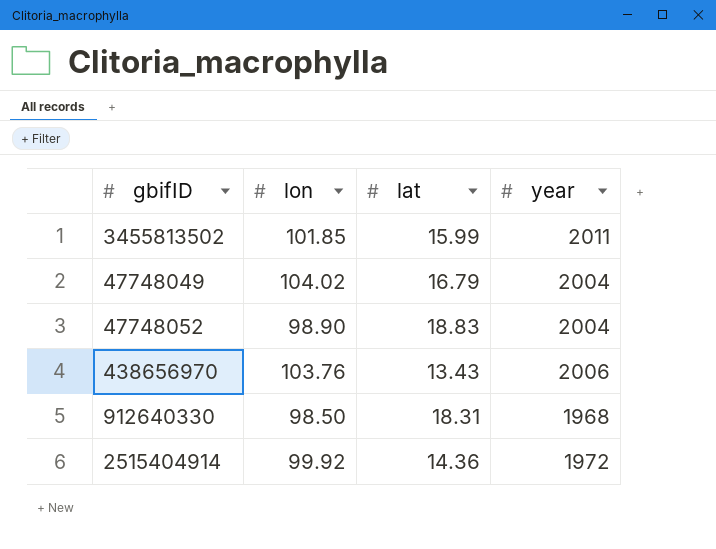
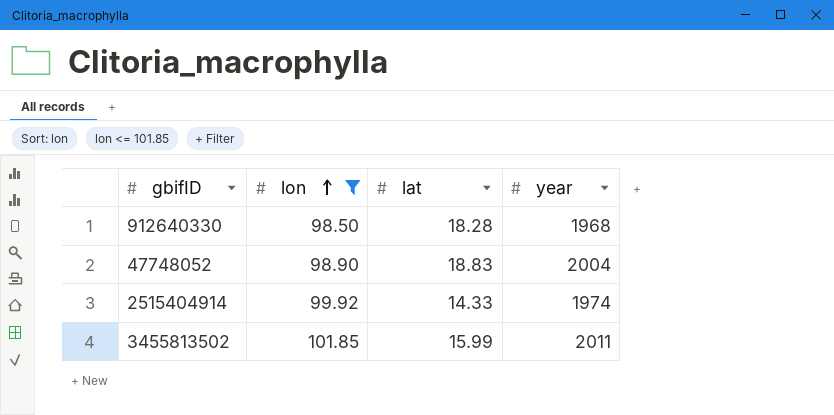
filter: none -> lon <= 101.85
row order: none -> lon ascending
912640330 | lat: 18.31 -> 18.28
2515404914 | lat: 14.36 -> 14.33
2515404914 | year: 1972 -> 1974

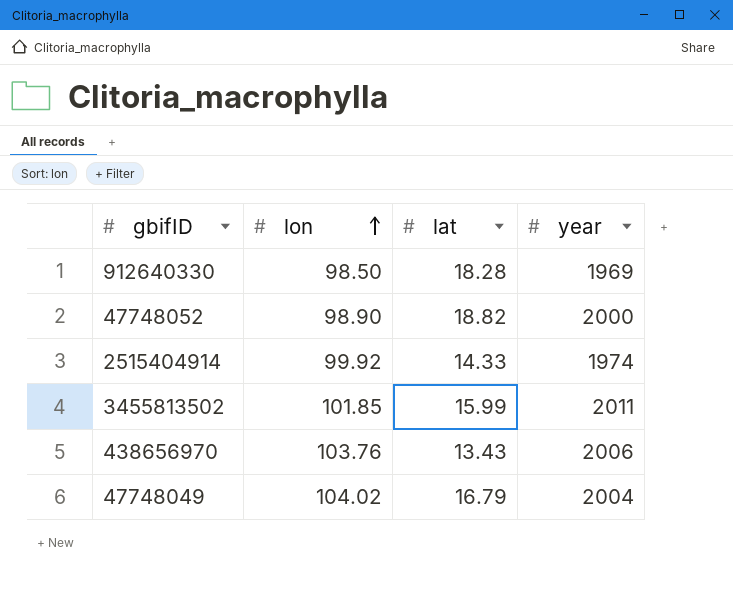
filter: lon <= 101.85 -> none
912640330 | year: 1968 -> 1969
47748052 | lat: 18.83 -> 18.82
47748052 | year: 2004 -> 2000

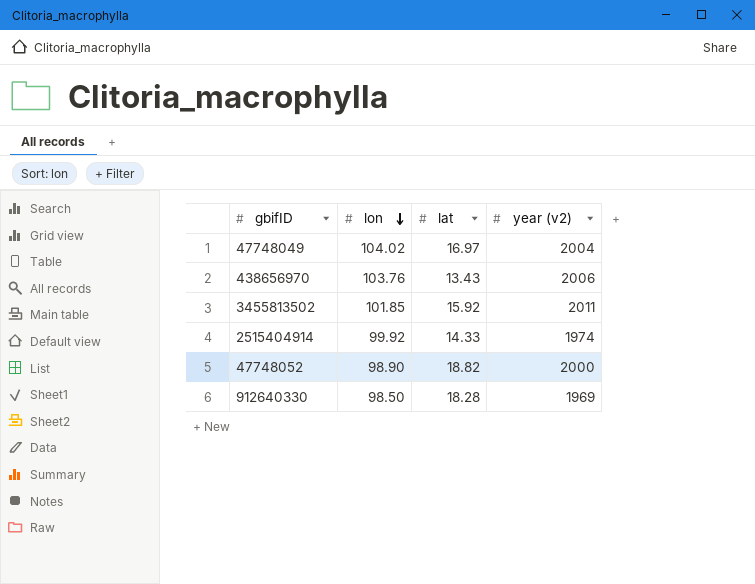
row order: lon ascending -> lon descending
column name: year -> year (v2)
47748049 | lat: 16.79 -> 16.97
3455813502 | lat: 15.99 -> 15.92

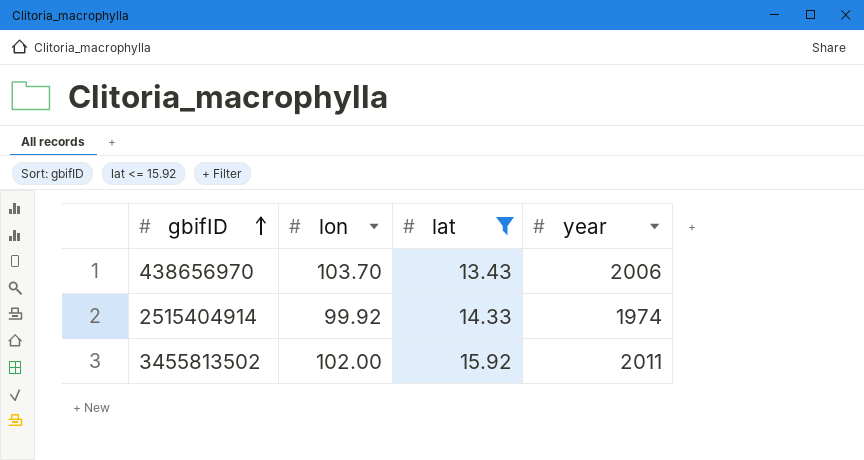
filter: none -> lat <= 15.92
row order: lon descending -> gbifID ascending
column name: year (v2) -> year
438656970 | lon: 103.76 -> 103.70
3455813502 | lon: 101.85 -> 102.00

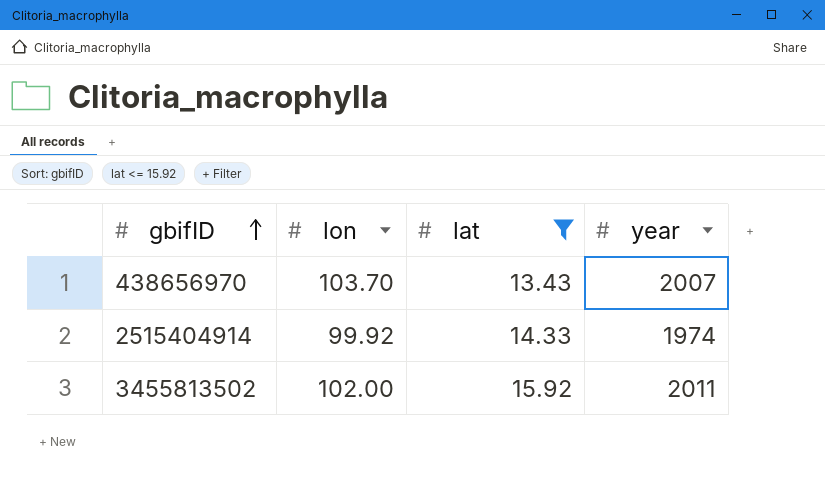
438656970 | year: 2006 -> 2007

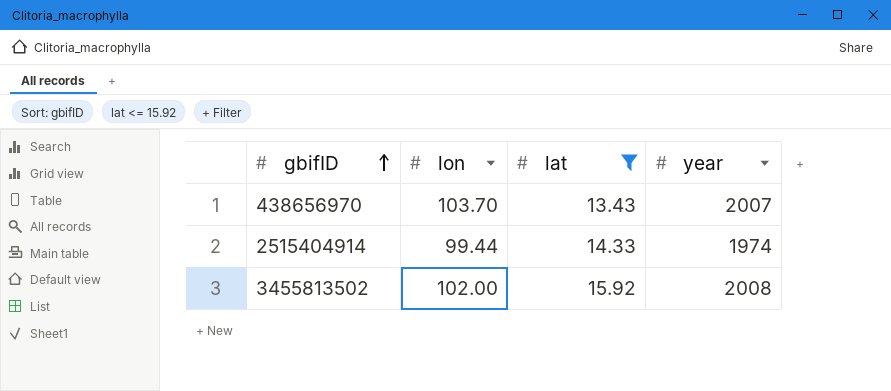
2515404914 | lon: 99.92 -> 99.44
3455813502 | year: 2011 -> 2008

